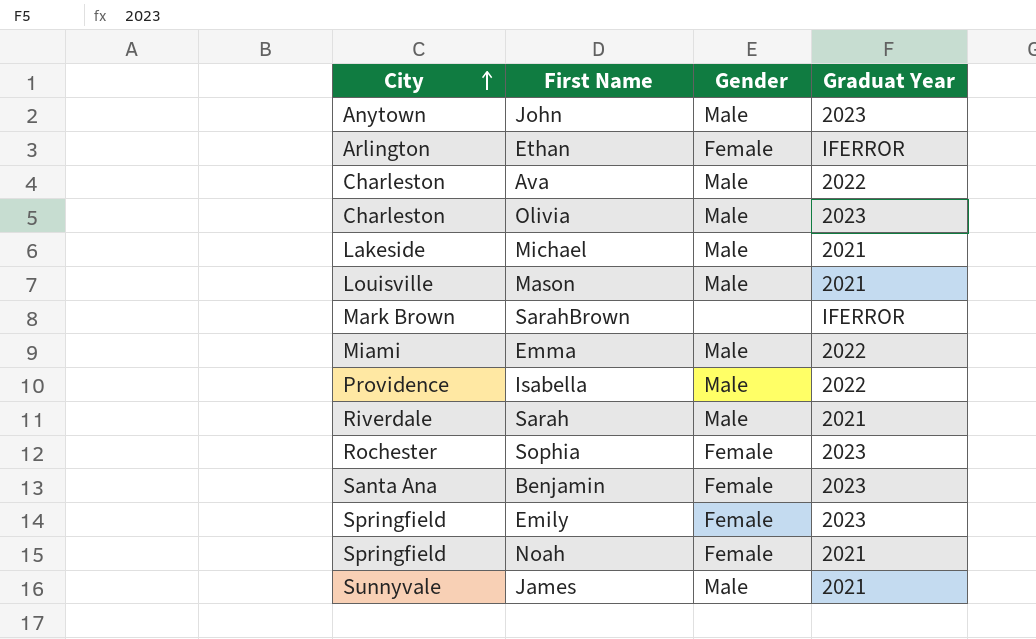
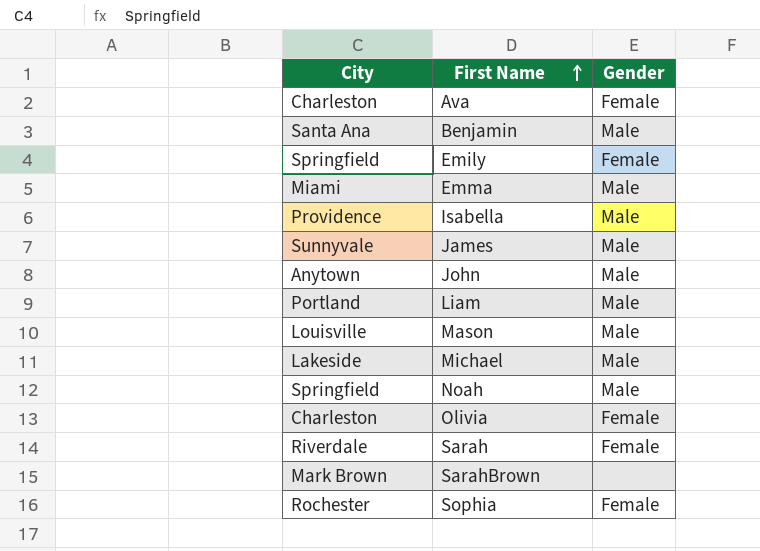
row order: City ascending -> First Name ascending
column Graduat Year | position: 4 -> none
row Ethan: Arlington | Female | IFERROR -> none
Ava | Gender: Male -> Female
Benjamin | Gender: Female -> Male
row Liam: none -> Portland | Male
Noah | Gender: Female -> Male
Olivia | Gender: Male -> Female
Sarah | Gender: Male -> Female

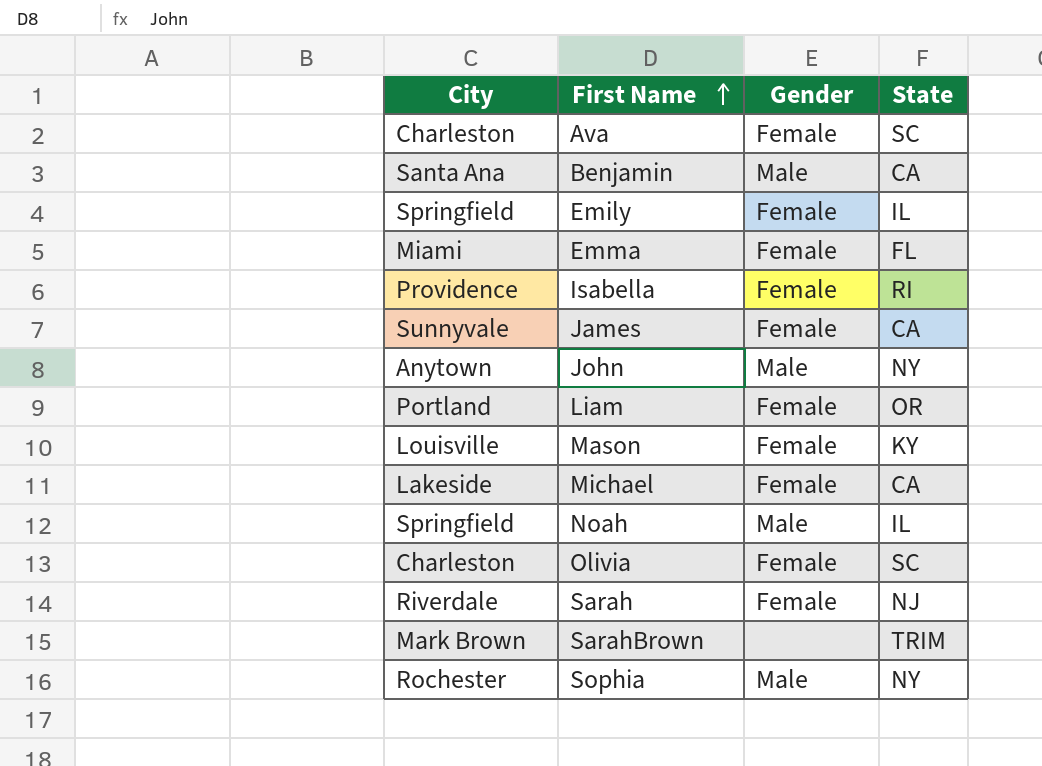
column State | position: none -> 4
Emma | Gender: Male -> Female
Isabella | Gender: Male -> Female
James | Gender: Male -> Female
Liam | Gender: Male -> Female
Mason | Gender: Male -> Female
Michael | Gender: Male -> Female
Sophia | Gender: Female -> Male

